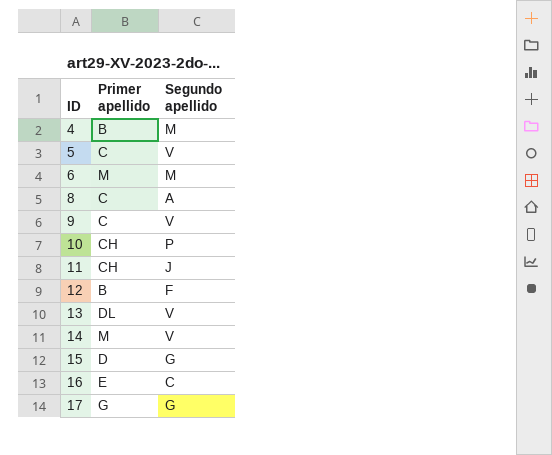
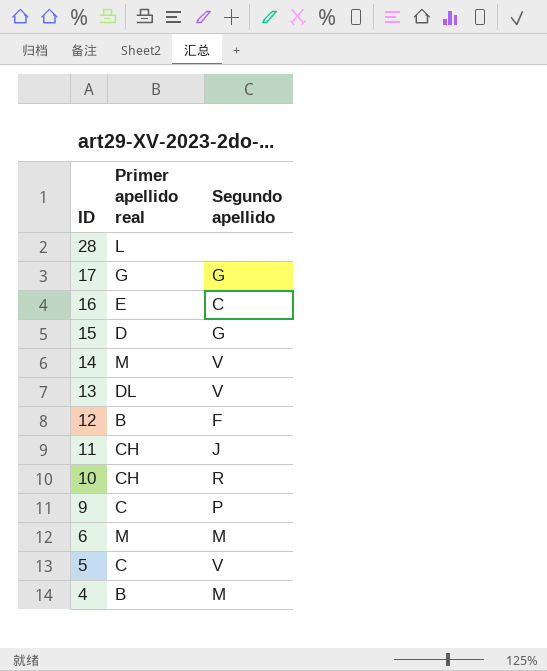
row order: ID ascending -> ID descending
column name: Primer apellido -> Primer apellido real
row 8: C | A -> none
row 28: none -> L | none
10 | Segundo apellido: P -> R
9 | Segundo apellido: V -> P

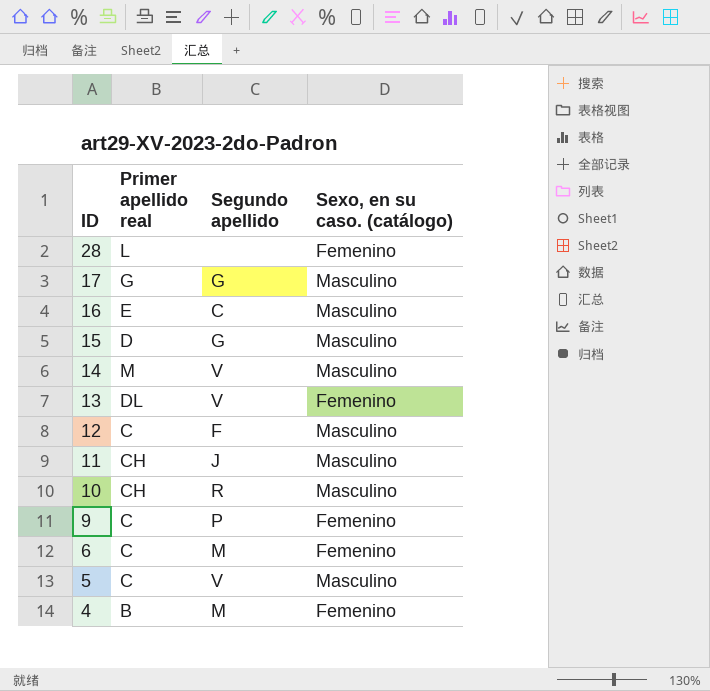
column Sexo, en su caso. (catálogo) | position: none -> 4
12 | Primer apellido real: B -> C
6 | Primer apellido real: M -> C

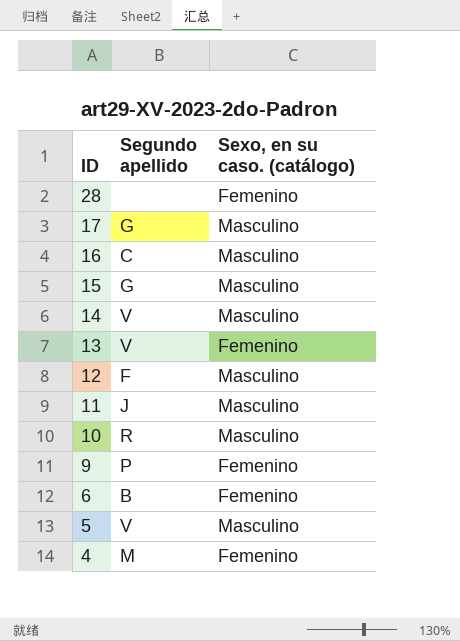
column Primer apellido real | position: 2 -> none
6 | Segundo apellido: M -> B

